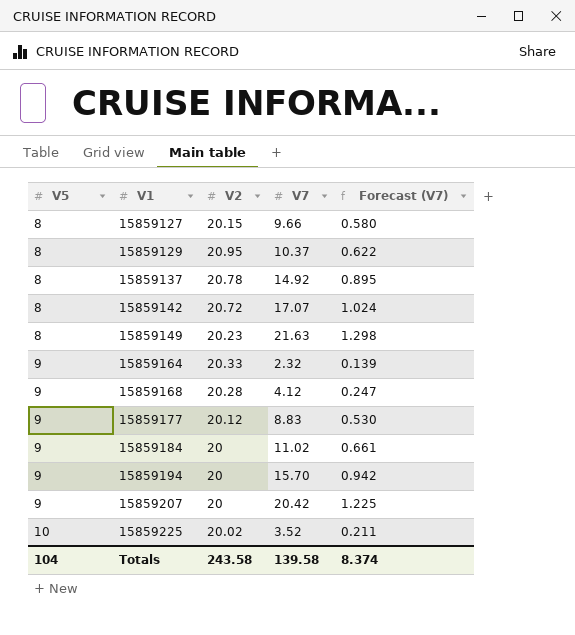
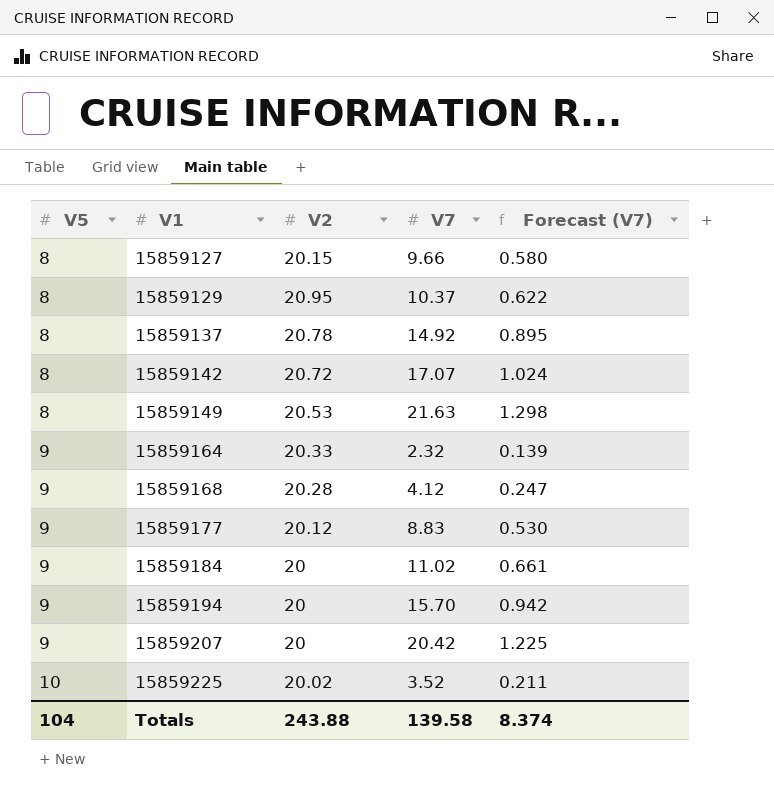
15859149 | V2: 20.23 -> 20.53
Totals | V2: 243.58 -> 243.88

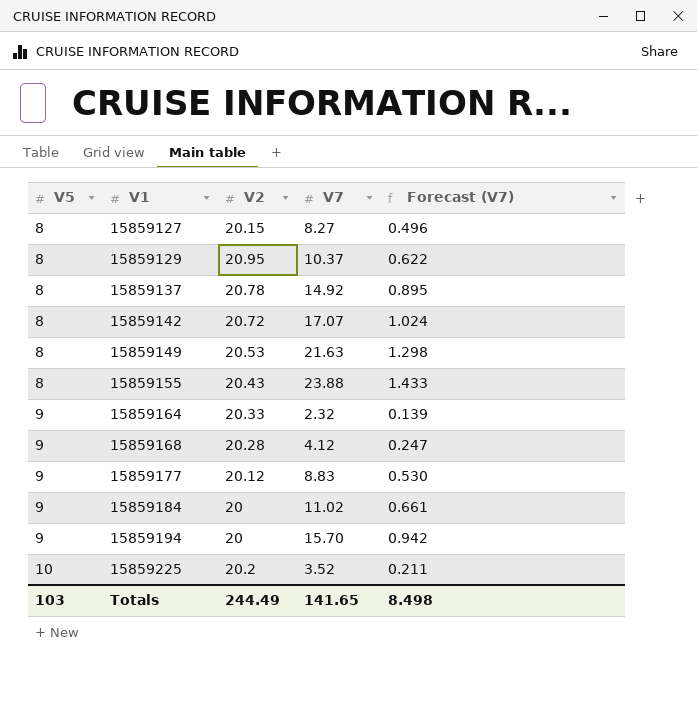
row 15859207: 9 | 20 | 20.42 | 1.225 -> none
15859127 | V7: 9.66 -> 8.27
15859127 | Forecast (V7): 0.580 -> 0.496
row 15859155: none -> 8 | 20.43 | 23.88 | 1.433
15859225 | V2: 20.02 -> 20.2
Totals | V5: 104 -> 103
Totals | V2: 243.88 -> 244.49
Totals | V7: 139.58 -> 141.65
Totals | Forecast (V7): 8.374 -> 8.498

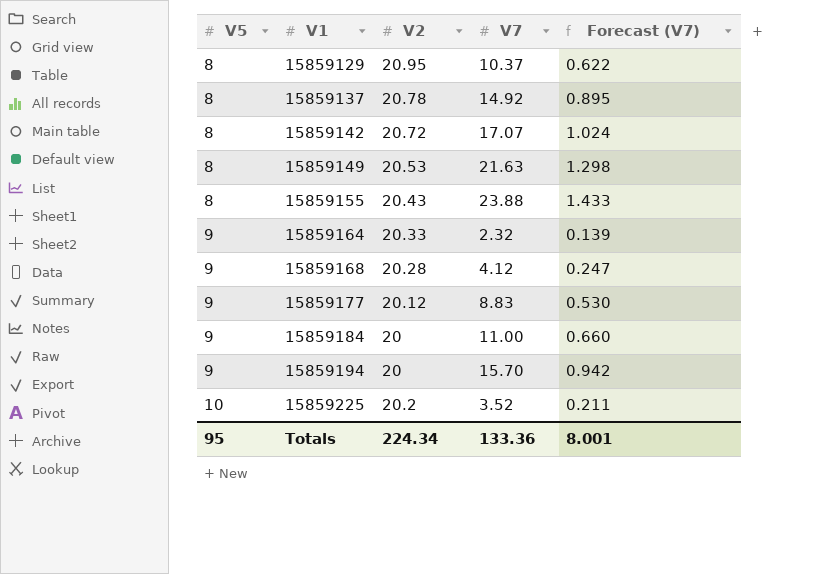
row 15859127: 8 | 20.15 | 8.27 | 0.496 -> none
15859184 | V7: 11.02 -> 11.00
15859184 | Forecast (V7): 0.661 -> 0.660
Totals | V5: 103 -> 95
Totals | V2: 244.49 -> 224.34
Totals | V7: 141.65 -> 133.36
Totals | Forecast (V7): 8.498 -> 8.001

